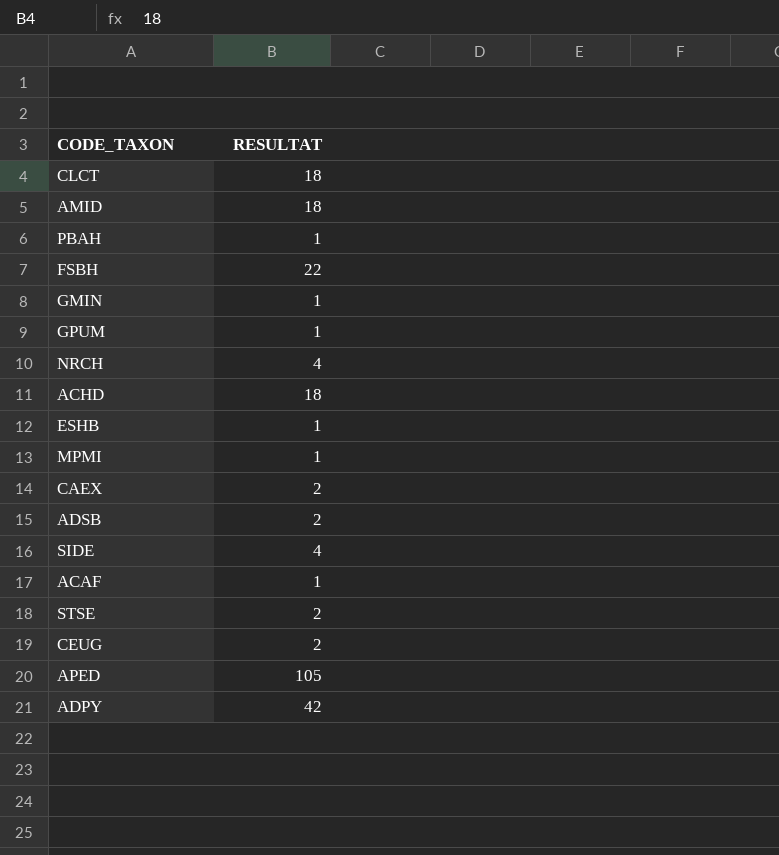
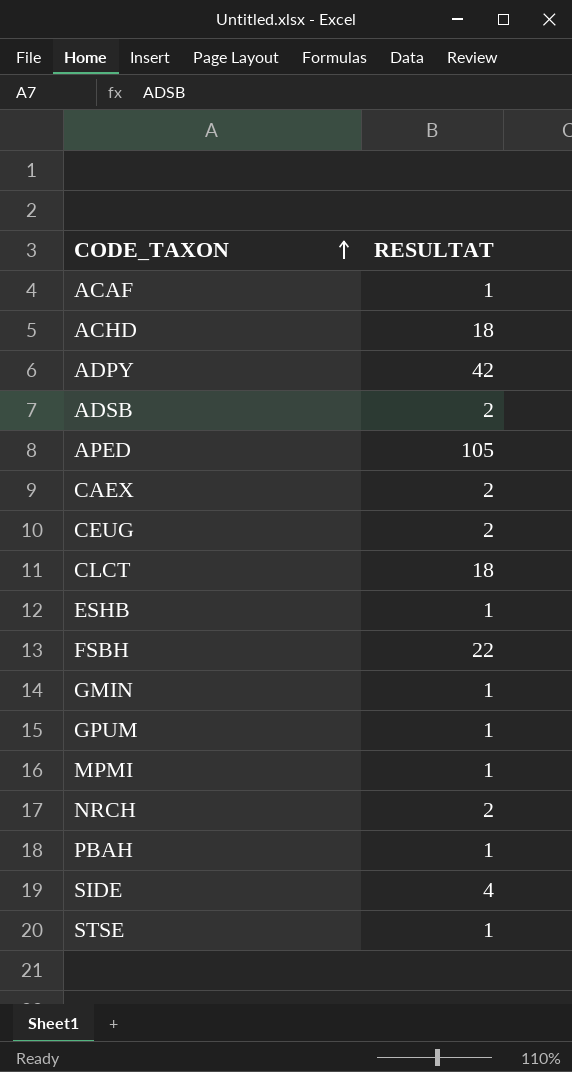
row order: none -> CODE_TAXON ascending
row AMID: 18 -> none
NRCH | RESULTAT: 4 -> 2
STSE | RESULTAT: 2 -> 1

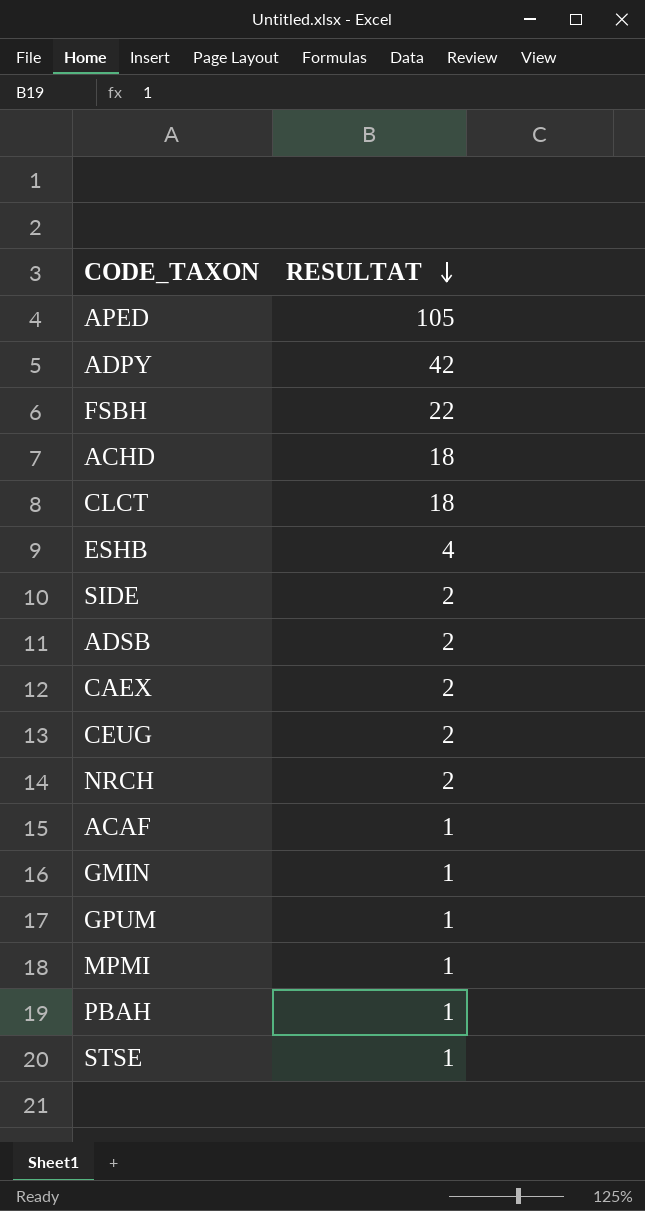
row order: CODE_TAXON ascending -> RESULTAT descending
ESHB | RESULTAT: 1 -> 4
SIDE | RESULTAT: 4 -> 2

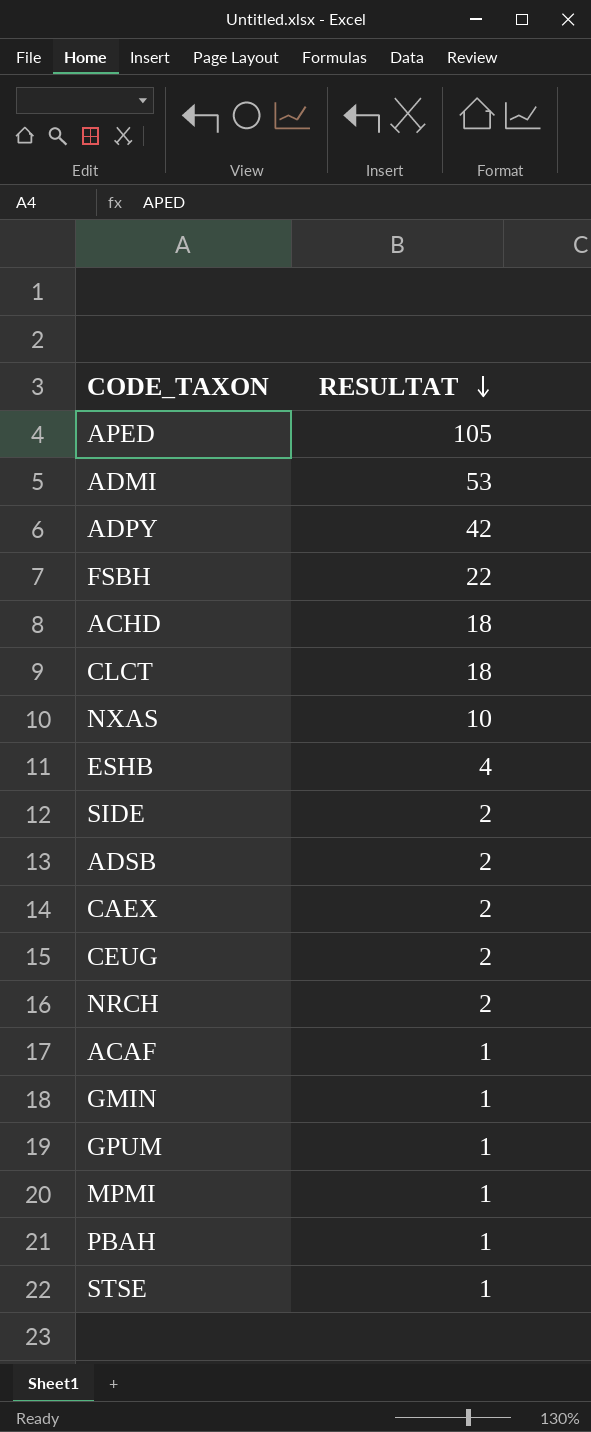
row ADMI: none -> 53
row NXAS: none -> 10

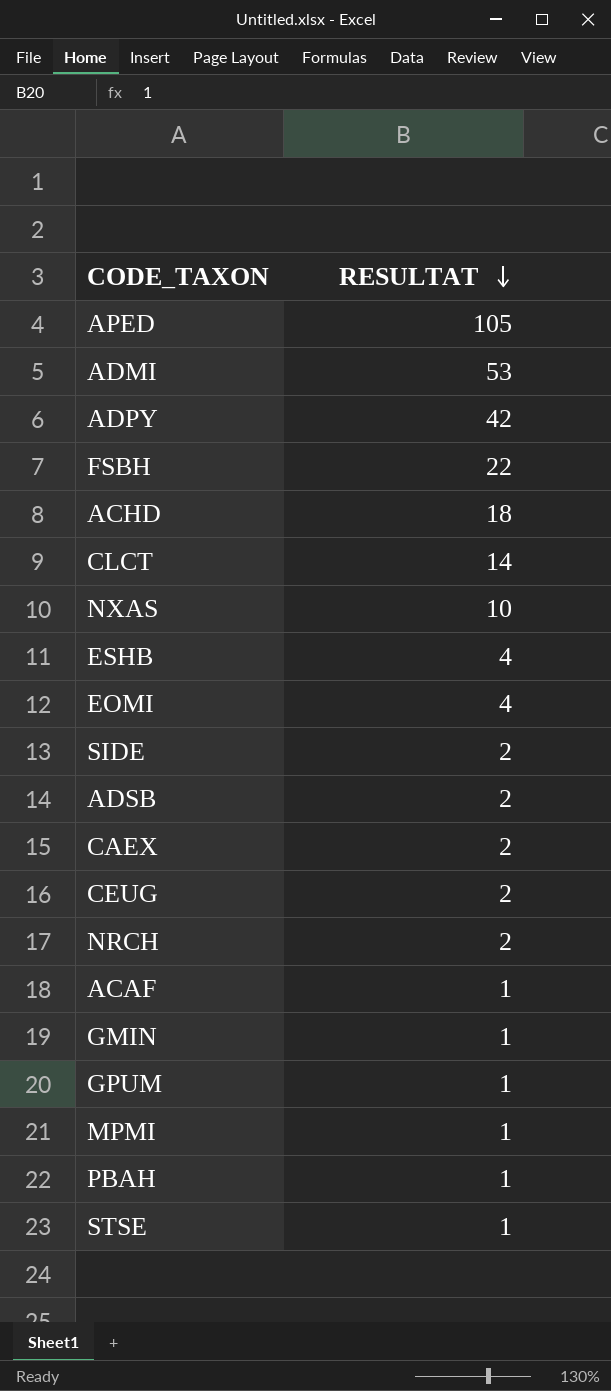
CLCT | RESULTAT: 18 -> 14
row EOMI: none -> 4

